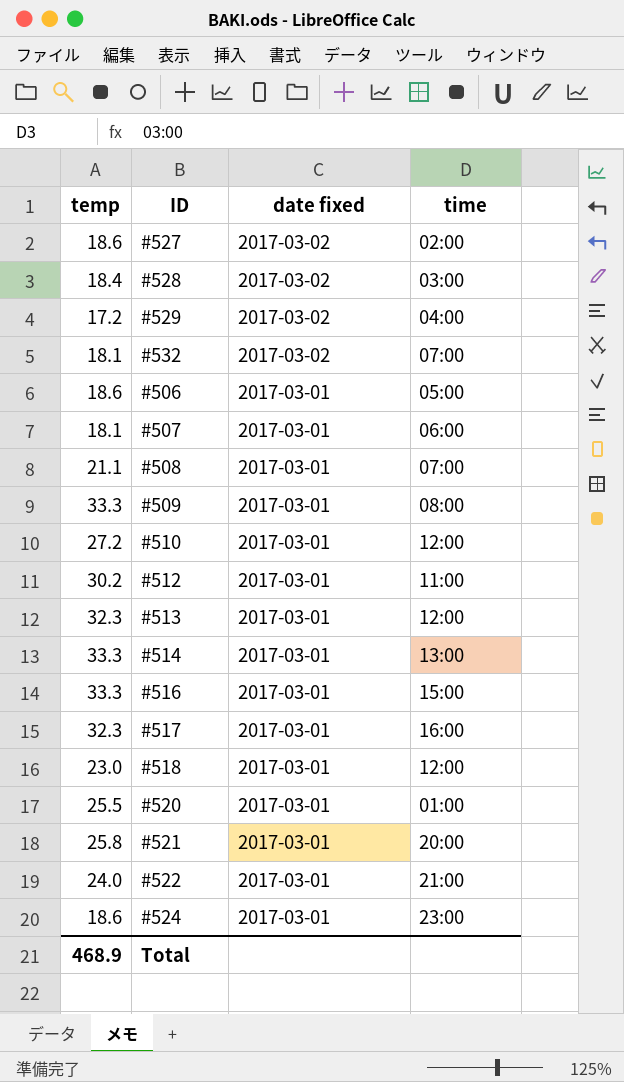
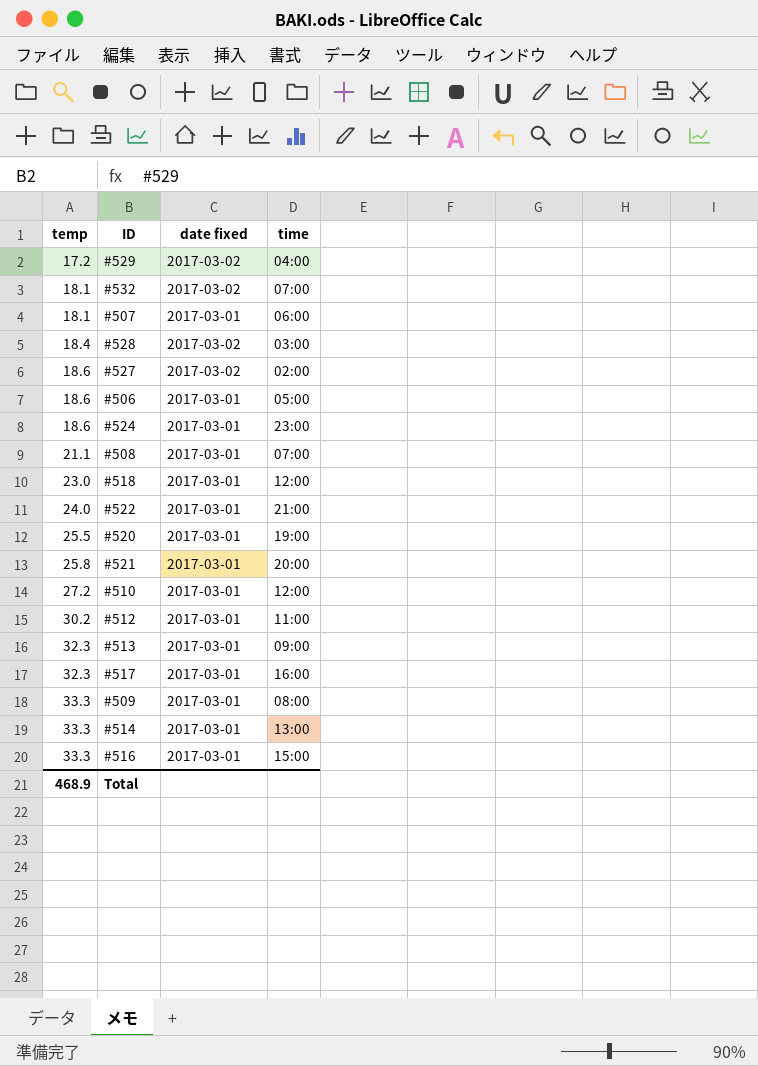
row order: date fixed descending -> temp ascending
#520 | time: 01:00 -> 19:00
#513 | time: 12:00 -> 09:00

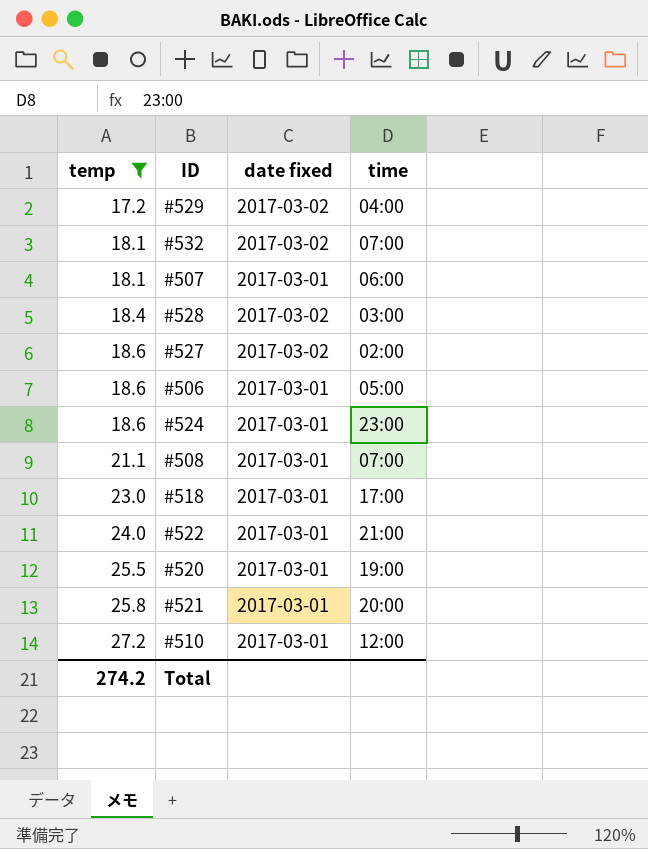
filter: none -> temp <= 27.2
#518 | time: 12:00 -> 17:00
Total | temp: 468.9 -> 274.2

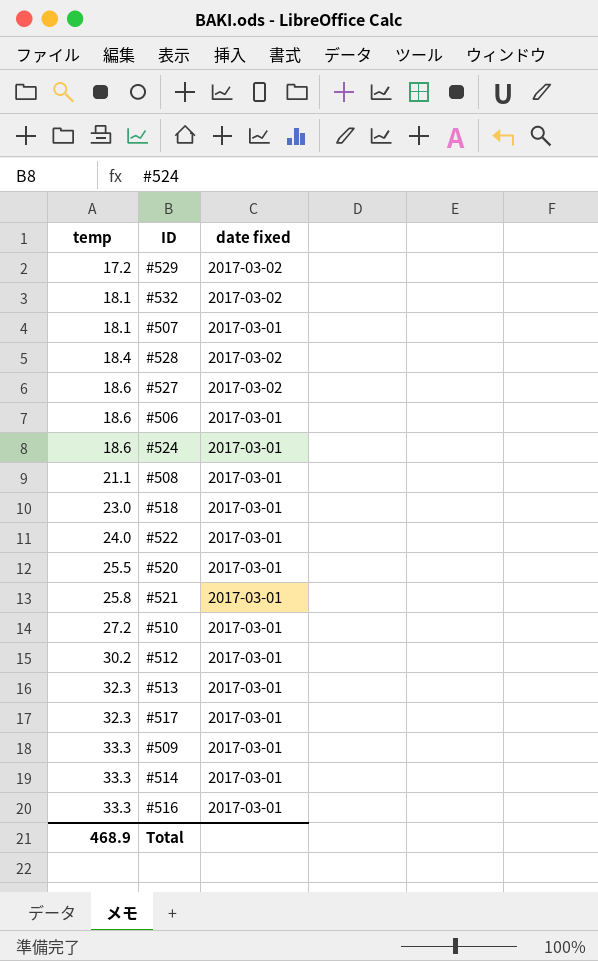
filter: temp <= 27.2 -> none
column time | position: 4 -> none
Total | temp: 274.2 -> 468.9

